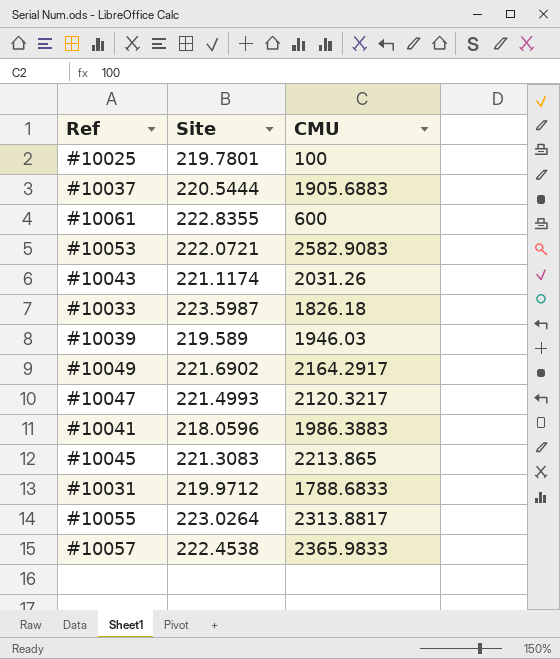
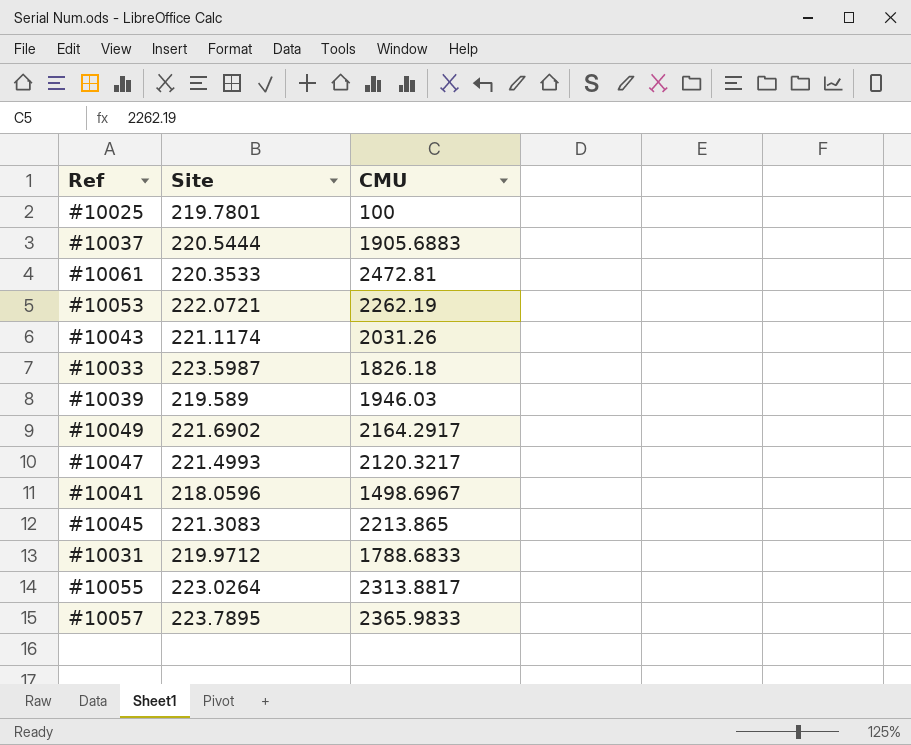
#10061 | Site: 222.8355 -> 220.3533
#10061 | CMU: 600 -> 2472.81
#10053 | CMU: 2582.9083 -> 2262.19
#10041 | CMU: 1986.3883 -> 1498.6967
#10057 | Site: 222.4538 -> 223.7895

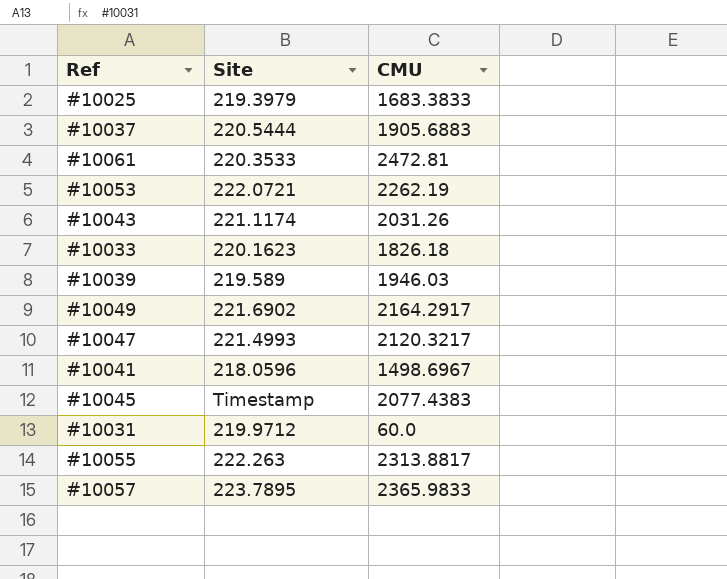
#10025 | Site: 219.7801 -> 219.3979
#10025 | CMU: 100 -> 1683.3833
#10033 | Site: 223.5987 -> 220.1623
#10045 | Site: 221.3083 -> Timestamp
#10045 | CMU: 2213.865 -> 2077.4383
#10031 | CMU: 1788.6833 -> 60.0
#10055 | Site: 223.0264 -> 222.263

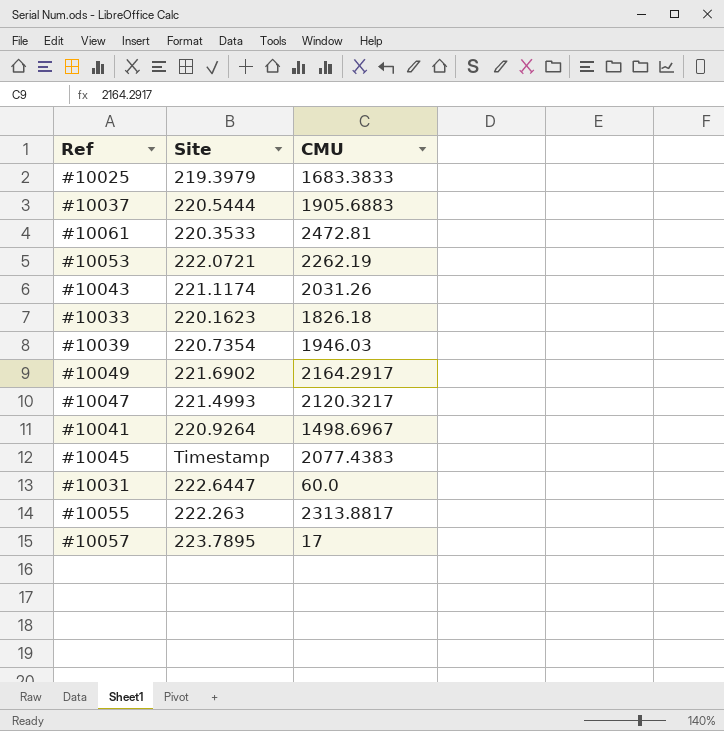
#10039 | Site: 219.589 -> 220.7354
#10041 | Site: 218.0596 -> 220.9264
#10031 | Site: 219.9712 -> 222.6447
#10057 | CMU: 2365.9833 -> 17

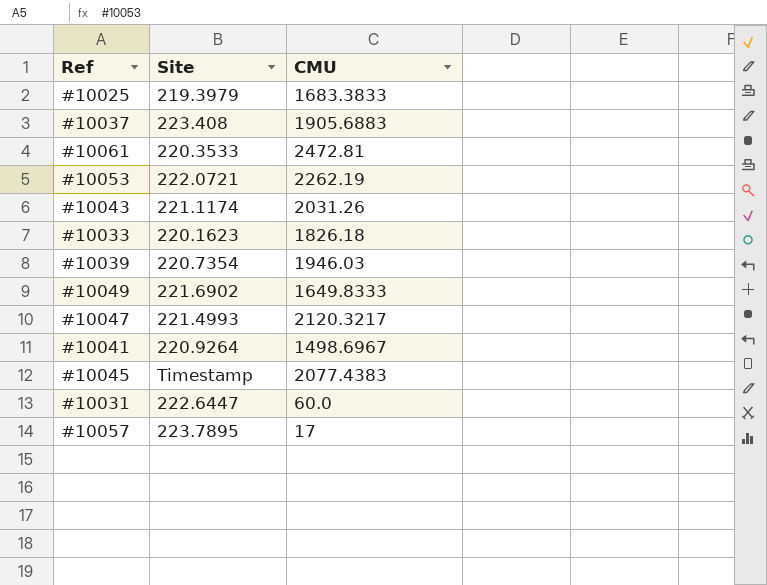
row #10055: 222.263 | 2313.8817 -> none
#10037 | Site: 220.5444 -> 223.408
#10049 | CMU: 2164.2917 -> 1649.8333

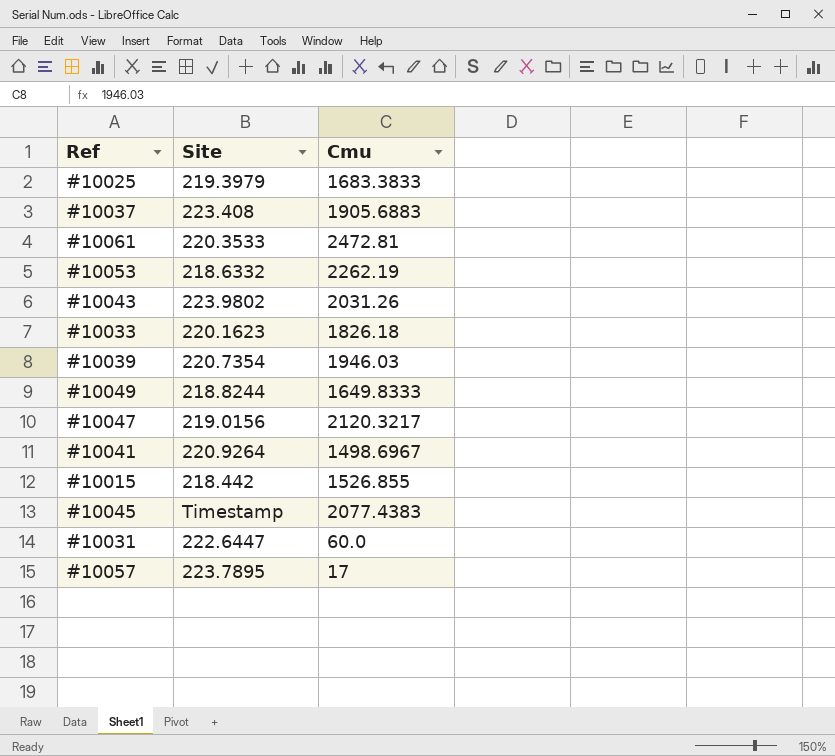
column name: CMU -> Cmu
#10053 | Site: 222.0721 -> 218.6332
#10043 | Site: 221.1174 -> 223.9802
#10049 | Site: 221.6902 -> 218.8244
#10047 | Site: 221.4993 -> 219.0156
row #10015: none -> 218.442 | 1526.855

